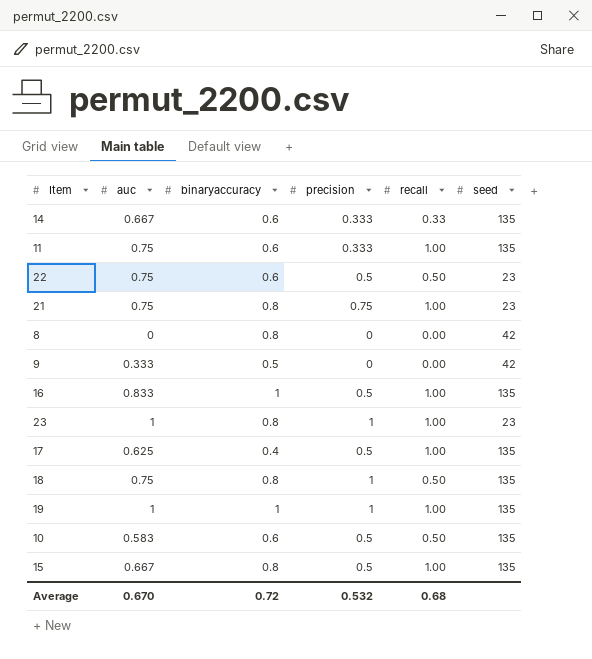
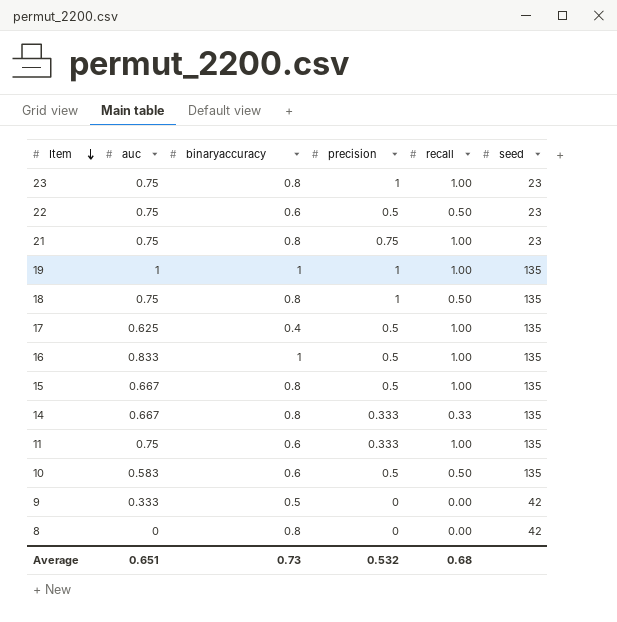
row order: none -> Item descending
23 | auc: 1 -> 0.75
14 | binaryaccuracy: 0.6 -> 0.8
Average | auc: 0.670 -> 0.651
Average | binaryaccuracy: 0.72 -> 0.73

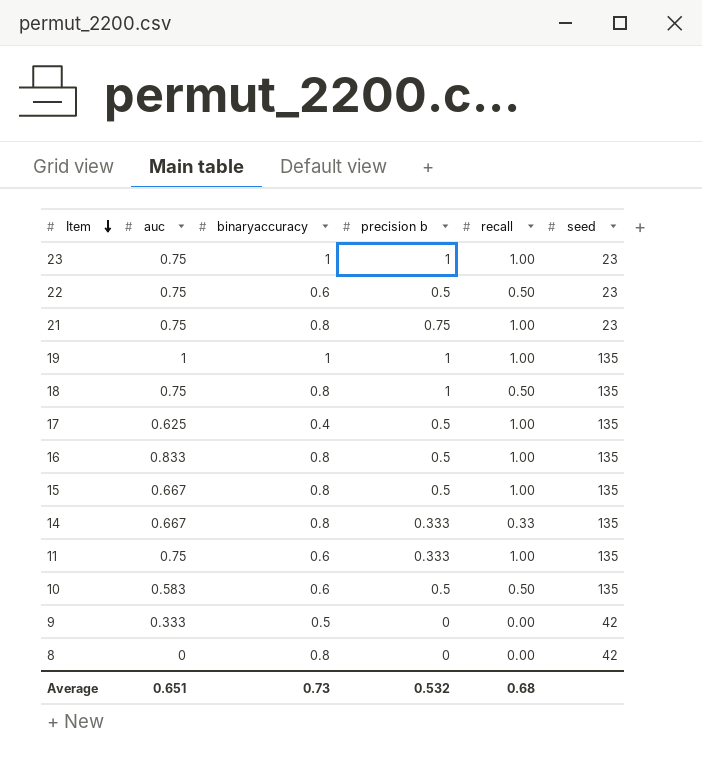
column name: precision -> precision b
23 | binaryaccuracy: 0.8 -> 1
16 | binaryaccuracy: 1 -> 0.8

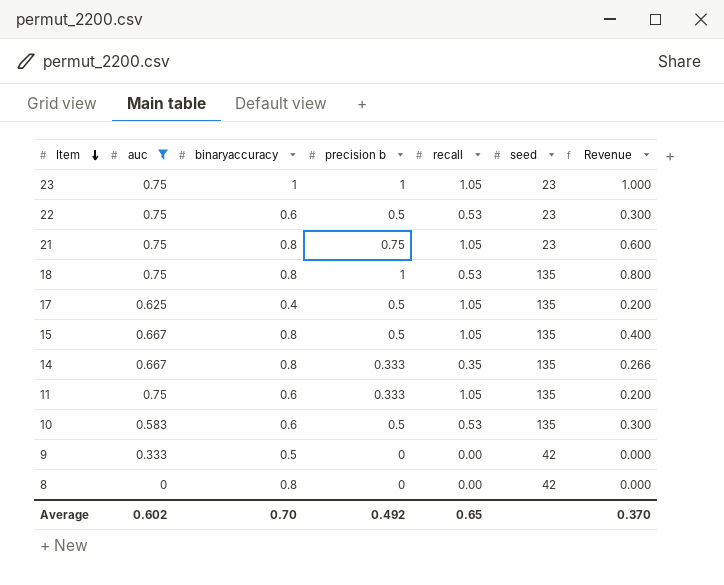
filter: none -> auc <= 0.75
column Revenue | formula: none -> [binaryaccuracy] * [precision b]
23 | recall: 1.00 -> 1.05
22 | recall: 0.50 -> 0.53
21 | recall: 1.00 -> 1.05
18 | recall: 0.50 -> 0.53
17 | recall: 1.00 -> 1.05
15 | recall: 1.00 -> 1.05
14 | recall: 0.33 -> 0.35
11 | recall: 1.00 -> 1.05
10 | recall: 0.50 -> 0.53
Average | auc: 0.651 -> 0.602
Average | binaryaccuracy: 0.73 -> 0.70
Average | precision b: 0.532 -> 0.492
Average | recall: 0.68 -> 0.65

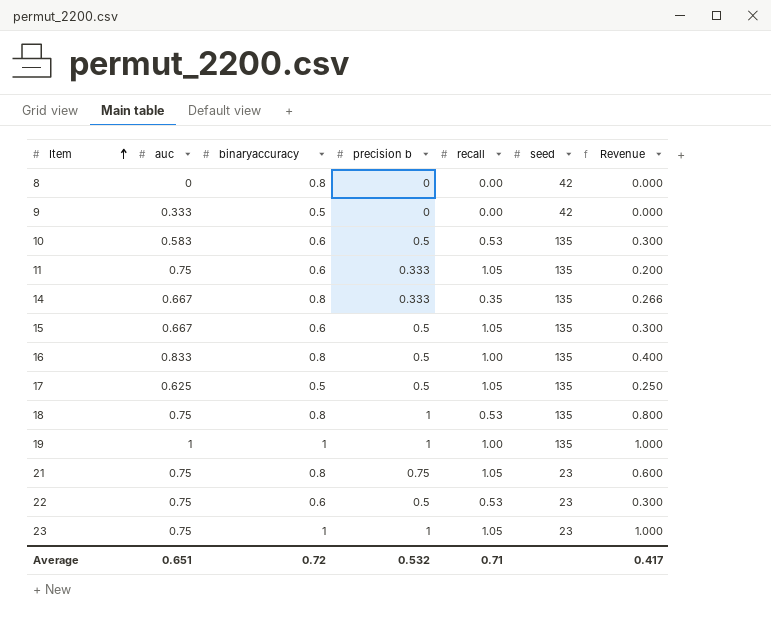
filter: auc <= 0.75 -> none
row order: Item descending -> Item ascending
15 | binaryaccuracy: 0.8 -> 0.6
15 | Revenue: 0.400 -> 0.300
17 | binaryaccuracy: 0.4 -> 0.5
17 | Revenue: 0.200 -> 0.250
Average | auc: 0.602 -> 0.651
Average | binaryaccuracy: 0.70 -> 0.72
Average | precision b: 0.492 -> 0.532
Average | recall: 0.65 -> 0.71
Average | Revenue: 0.370 -> 0.417

